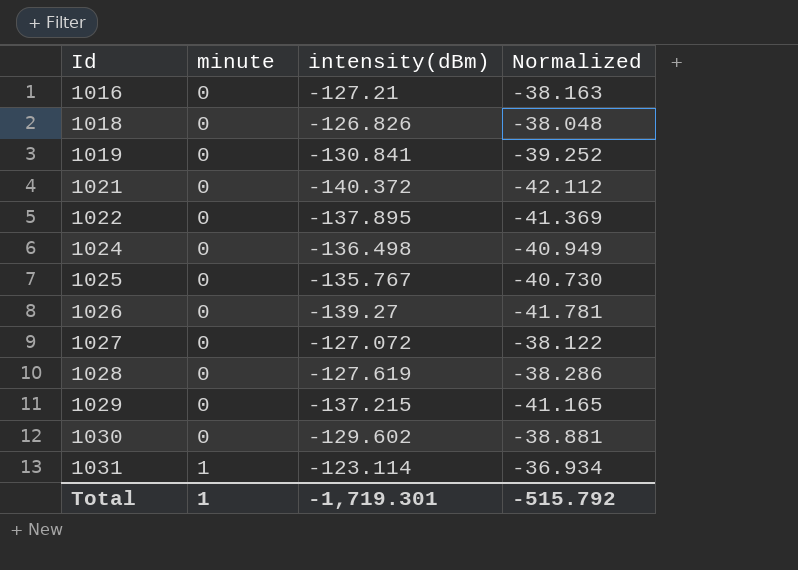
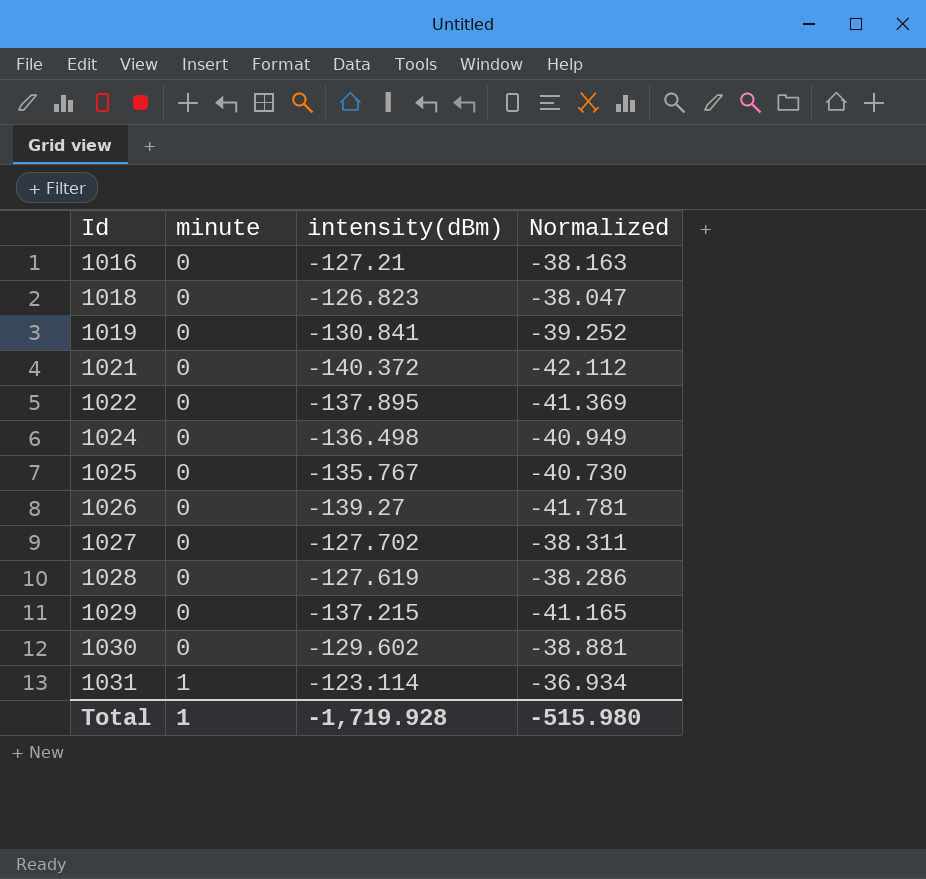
1018 | intensity(dBm): -126.826 -> -126.823
1018 | Normalized: -38.048 -> -38.047
1027 | intensity(dBm): -127.072 -> -127.702
1027 | Normalized: -38.122 -> -38.311
Total | intensity(dBm): -1,719.301 -> -1,719.928
Total | Normalized: -515.792 -> -515.980

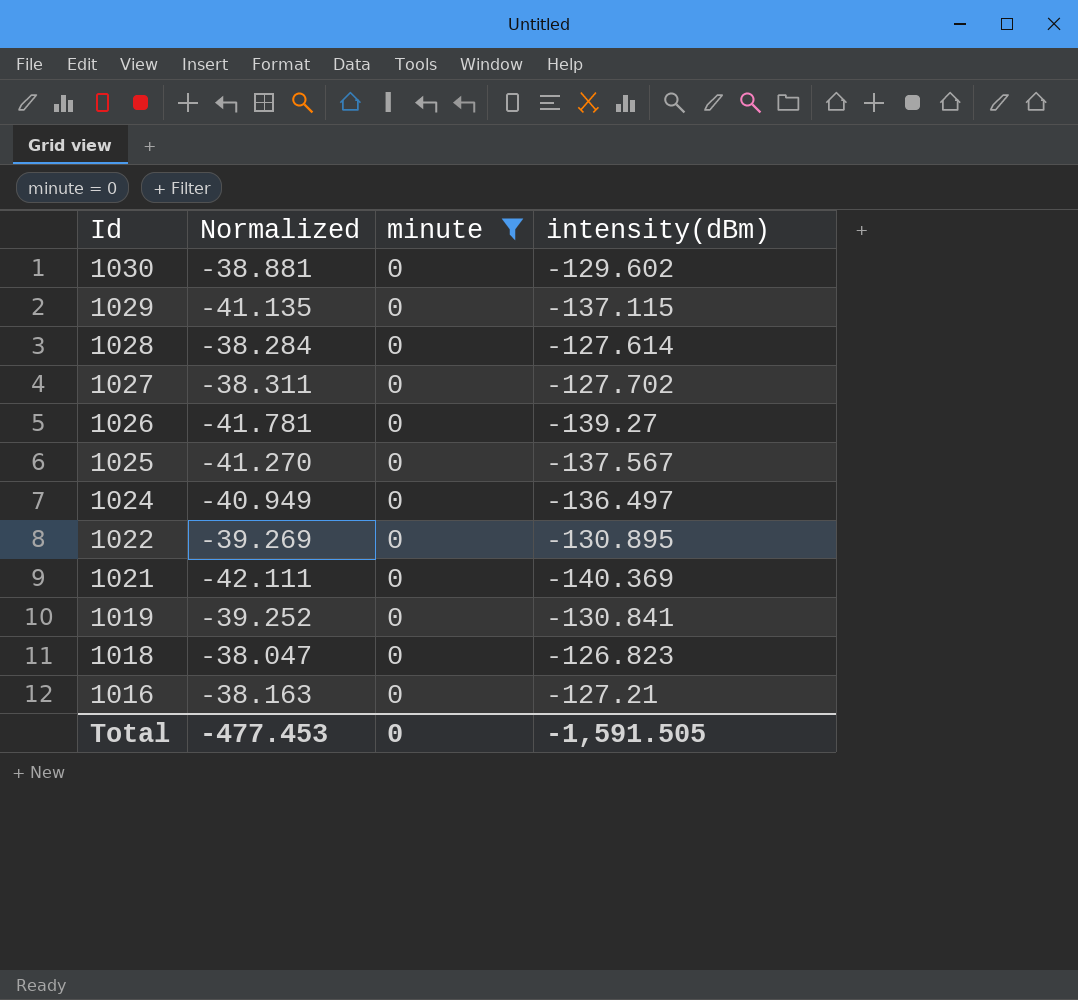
filter: none -> minute = 0
row order: Id ascending -> Id descending
column Normalized | position: 4 -> 2
1029 | Normalized: -41.165 -> -41.135
1029 | intensity(dBm): -137.215 -> -137.115
1028 | Normalized: -38.286 -> -38.284
1028 | intensity(dBm): -127.619 -> -127.614
1025 | Normalized: -40.730 -> -41.270
1025 | intensity(dBm): -135.767 -> -137.567
1024 | intensity(dBm): -136.498 -> -136.497
1022 | Normalized: -41.369 -> -39.269
1022 | intensity(dBm): -137.895 -> -130.895
1021 | Normalized: -42.112 -> -42.111
1021 | intensity(dBm): -140.372 -> -140.369
Total | Normalized: -515.980 -> -477.453
Total | minute: 1 -> 0
Total | intensity(dBm): -1,719.928 -> -1,591.505

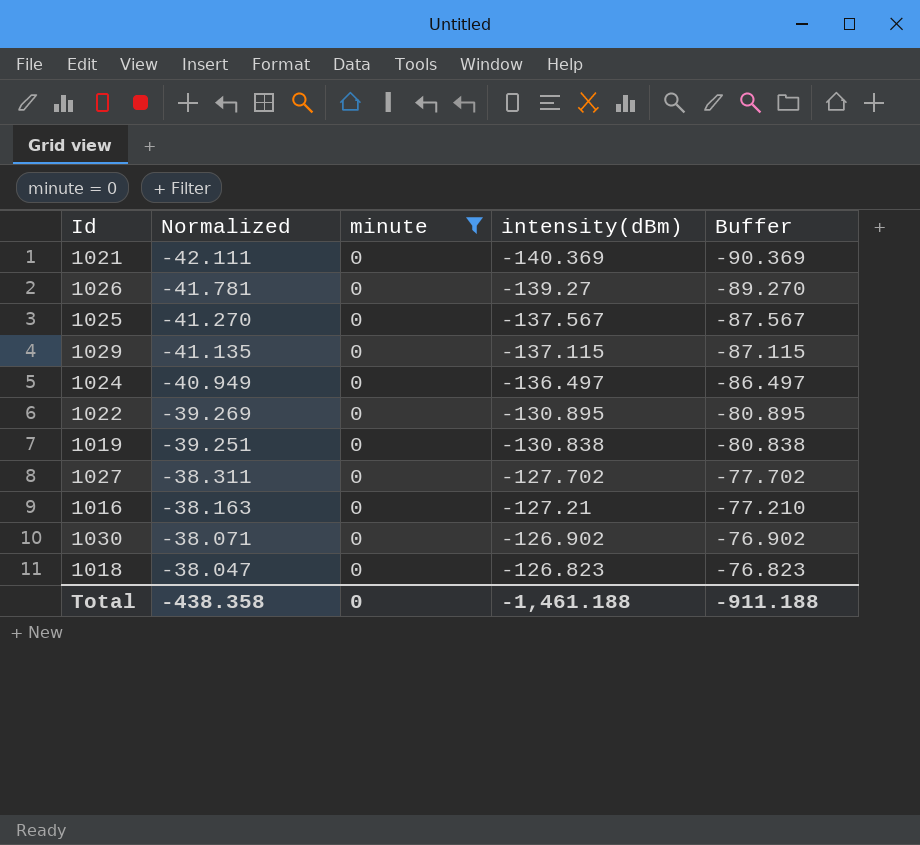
row order: Id descending -> Normalized ascending
column Buffer | formula: none -> [intensity(dBm)] + 50
row 1028: -38.284 | 0 | -127.614 -> none
1019 | Normalized: -39.252 -> -39.251
1019 | intensity(dBm): -130.841 -> -130.838
1030 | Normalized: -38.881 -> -38.071
1030 | intensity(dBm): -129.602 -> -126.902
Total | Normalized: -477.453 -> -438.358
Total | intensity(dBm): -1,591.505 -> -1,461.188

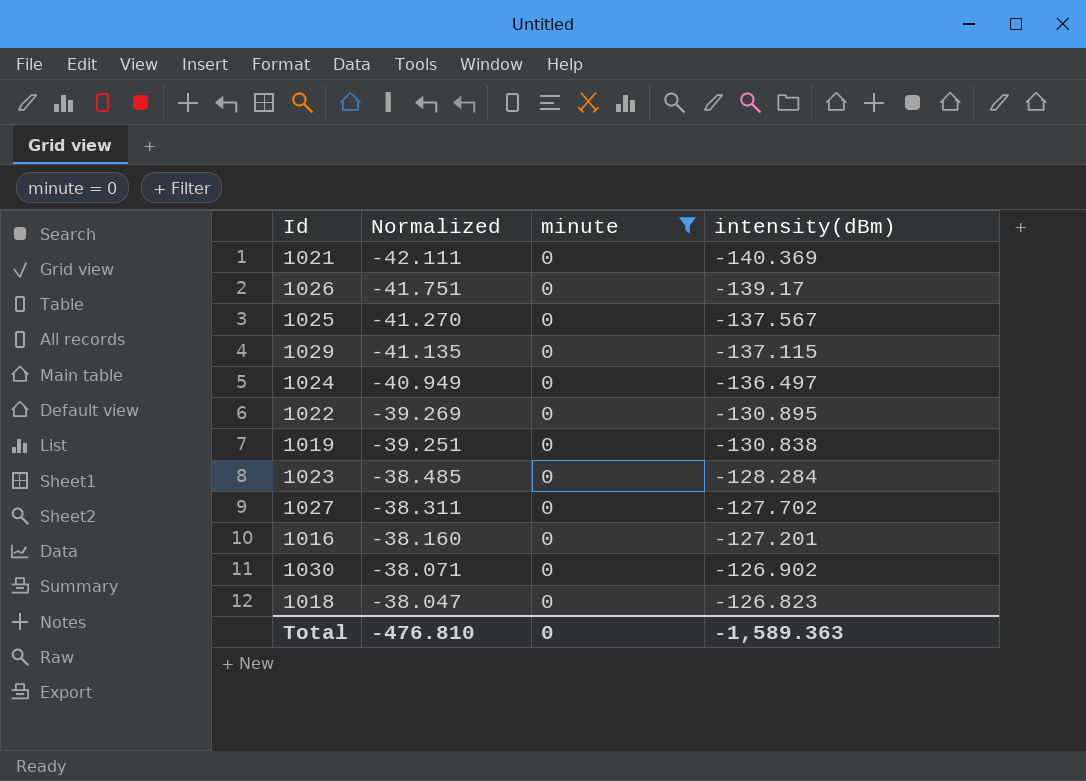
column Buffer | formula: [intensity(dBm)] + 50 -> none
1026 | Normalized: -41.781 -> -41.751
1026 | intensity(dBm): -139.27 -> -139.17
row 1023: none -> -38.485 | 0 | -128.284
1016 | Normalized: -38.163 -> -38.160
1016 | intensity(dBm): -127.21 -> -127.201
Total | Normalized: -438.358 -> -476.810
Total | intensity(dBm): -1,461.188 -> -1,589.363

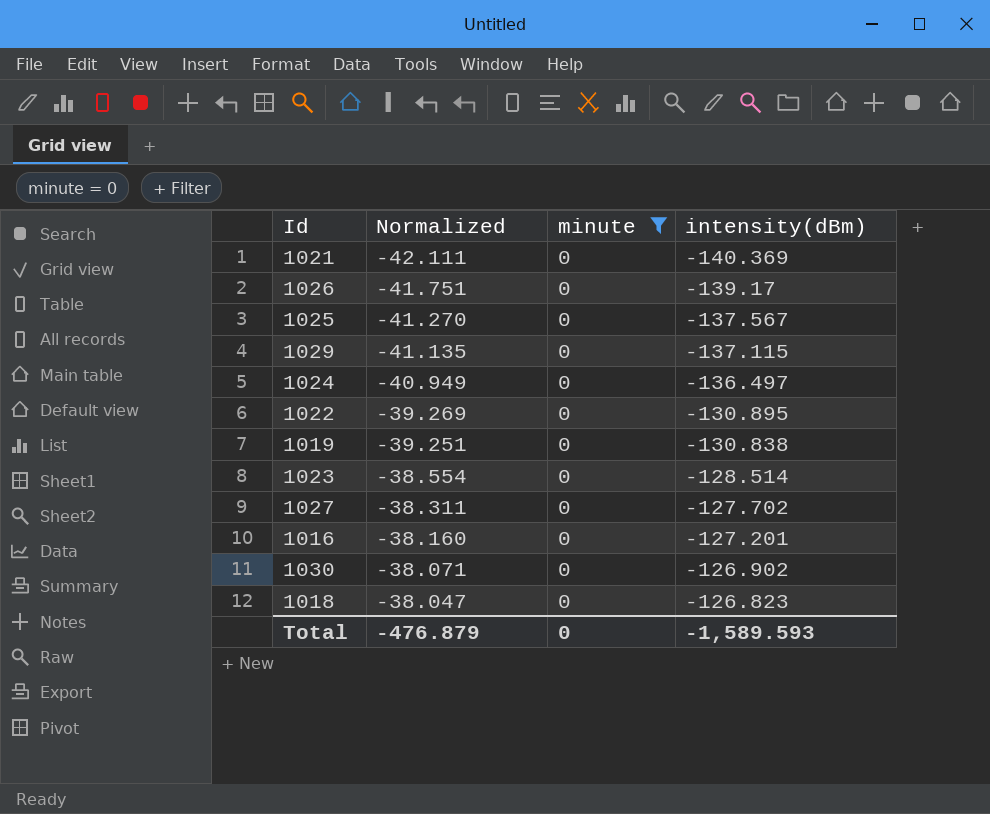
1023 | Normalized: -38.485 -> -38.554
1023 | intensity(dBm): -128.284 -> -128.514
Total | Normalized: -476.810 -> -476.879
Total | intensity(dBm): -1,589.363 -> -1,589.593

